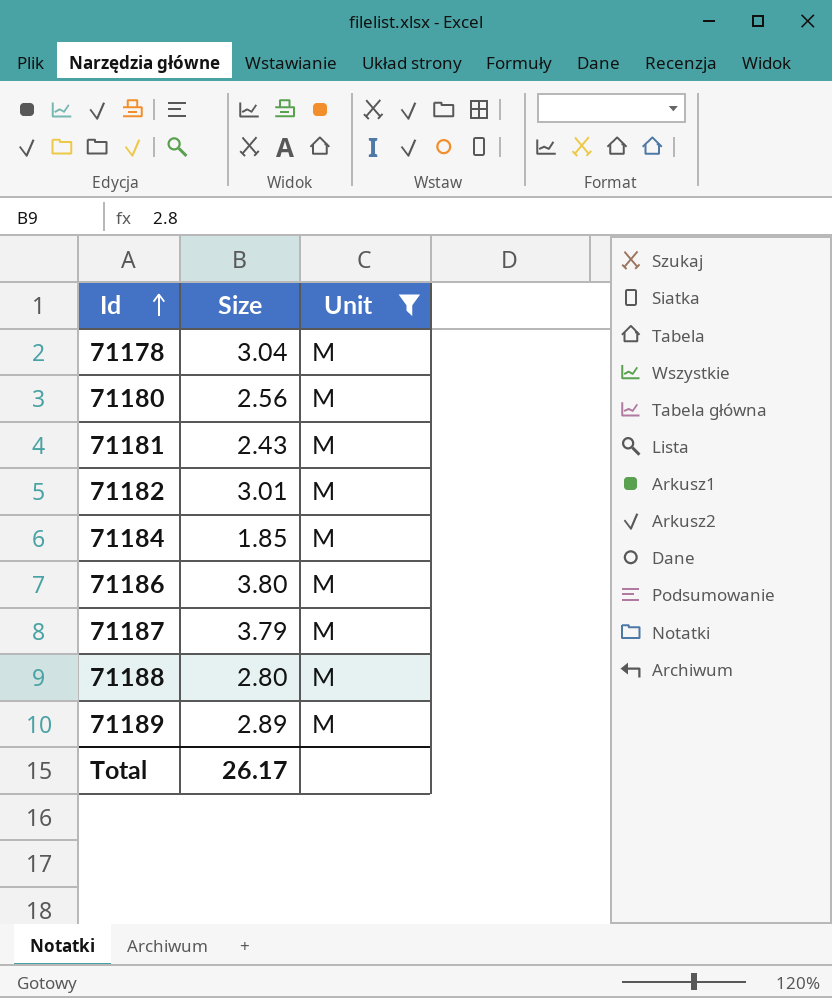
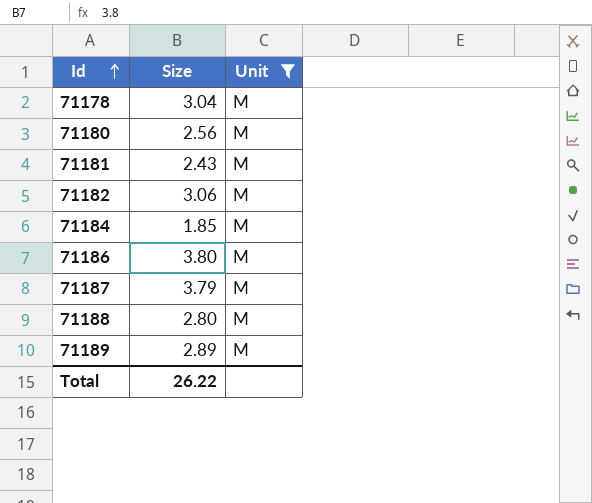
71182 | Size: 3.01 -> 3.06
Total | Size: 26.17 -> 26.22

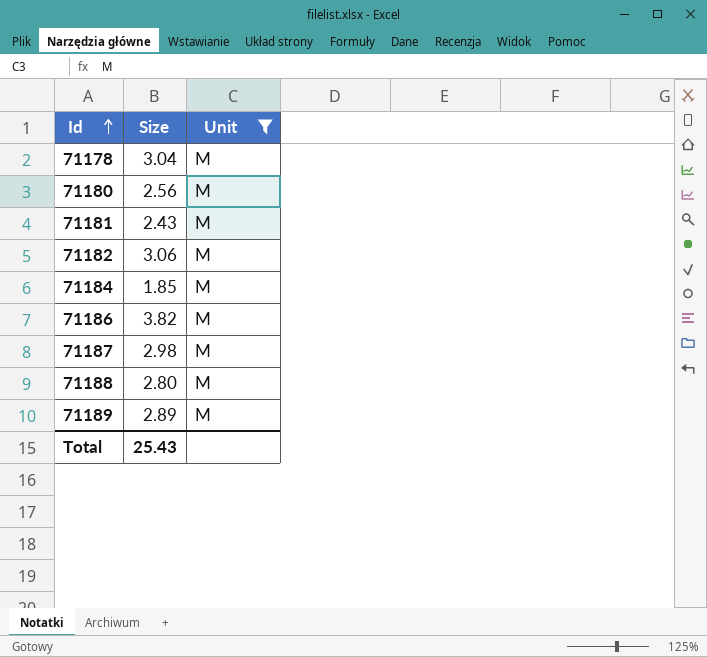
71186 | Size: 3.80 -> 3.82
71187 | Size: 3.79 -> 2.98
Total | Size: 26.22 -> 25.43

